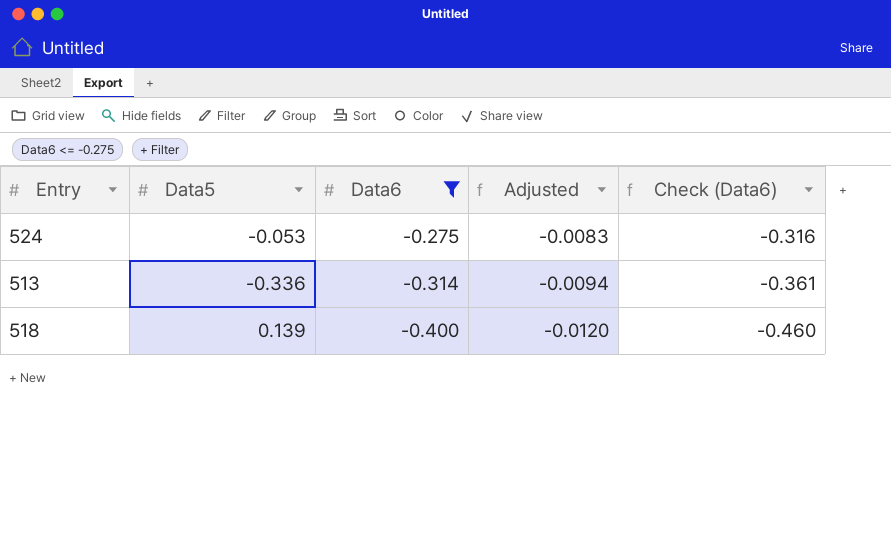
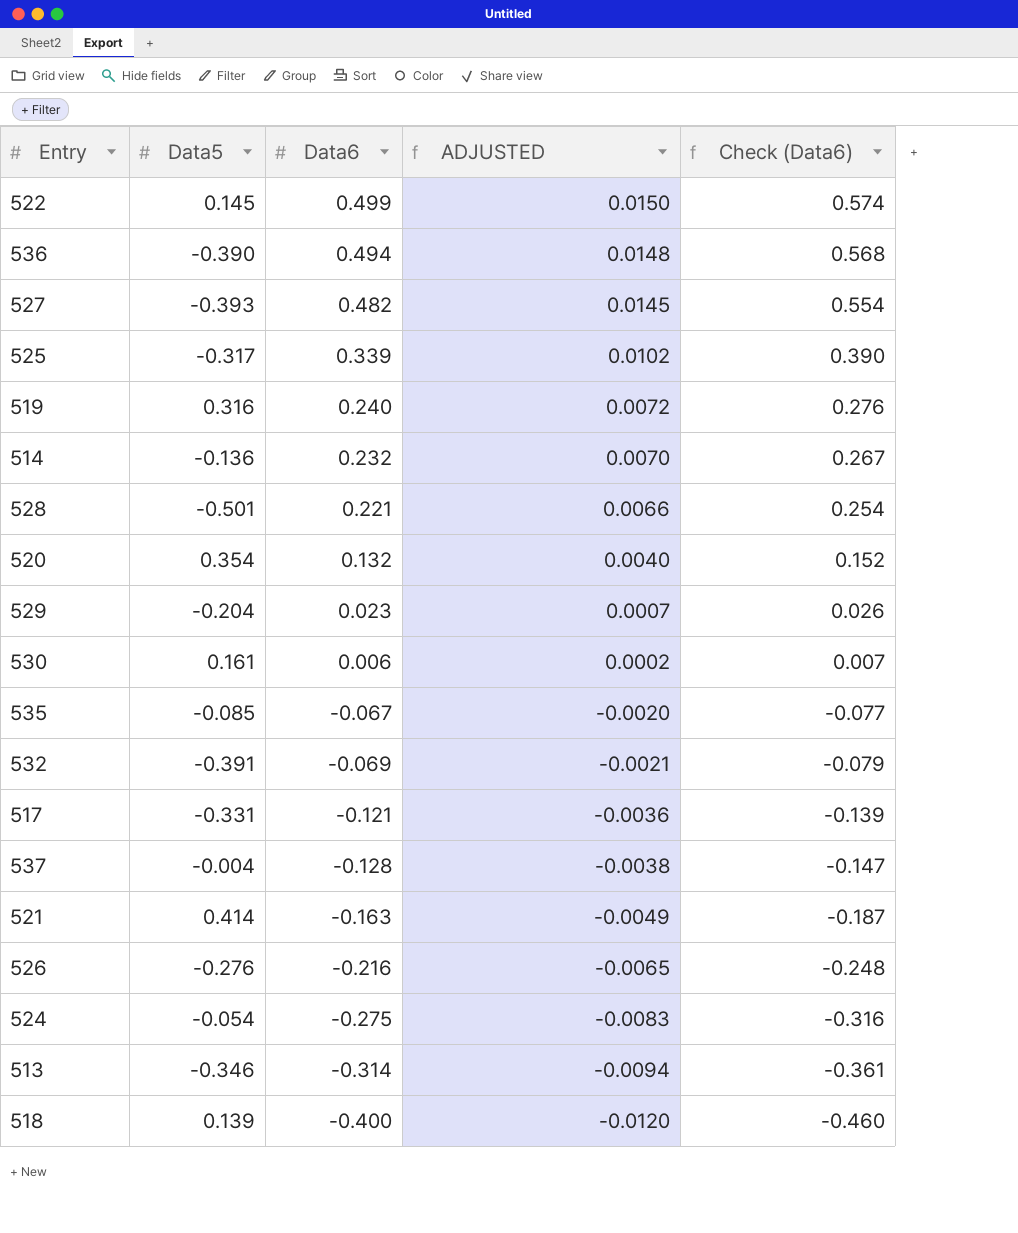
filter: Data6 <= -0.275 -> none
column name: Adjusted -> ADJUSTED
524 | Data5: -0.053 -> -0.054
513 | Data5: -0.336 -> -0.346

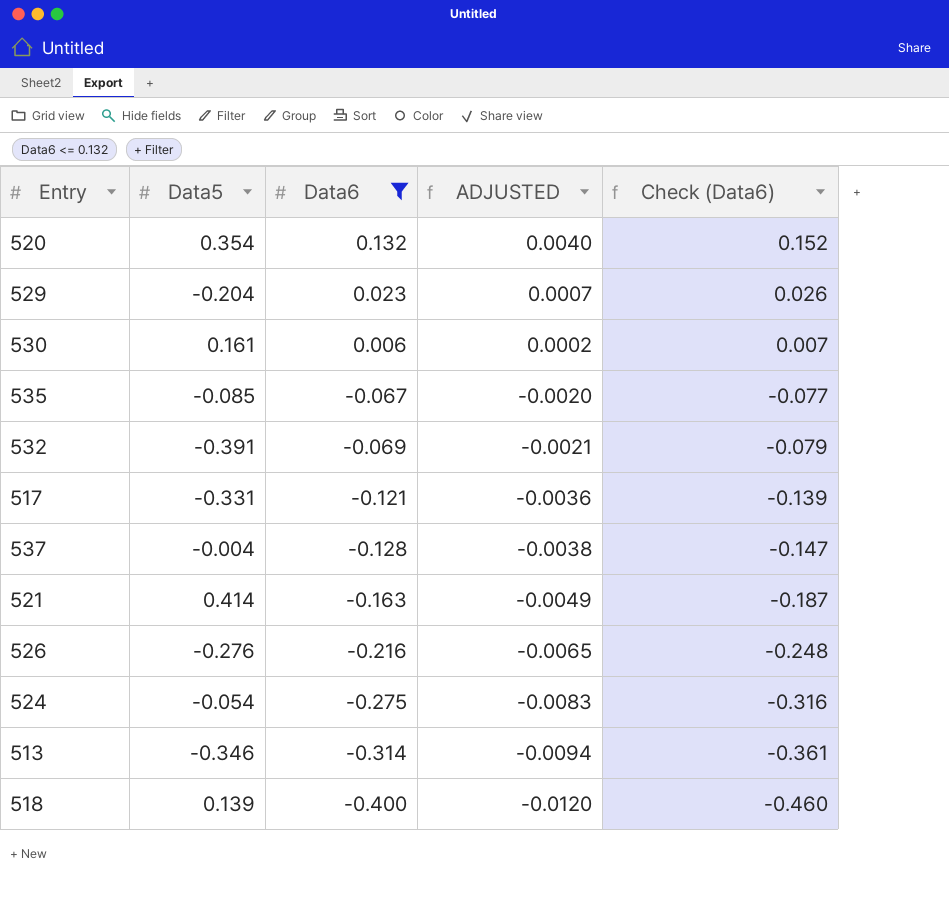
filter: none -> Data6 <= 0.132

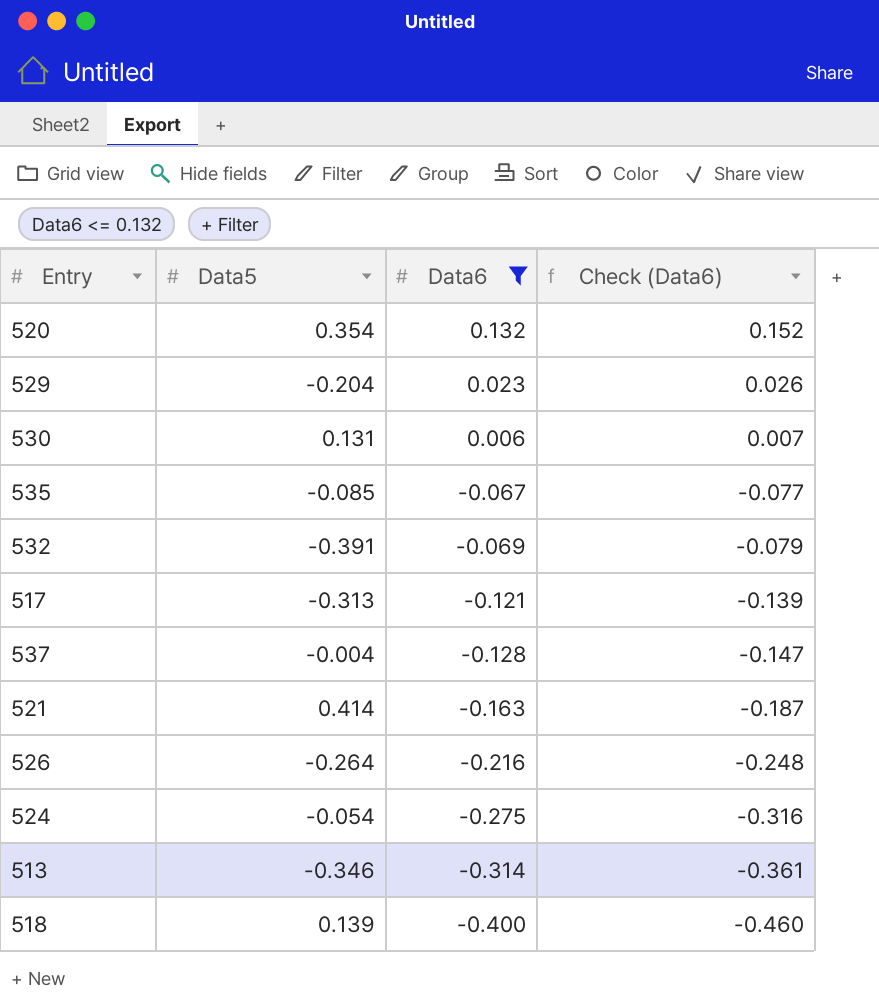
column ADJUSTED | formula: [Data6] * 0.03 -> none
530 | Data5: 0.161 -> 0.131
517 | Data5: -0.331 -> -0.313
526 | Data5: -0.276 -> -0.264

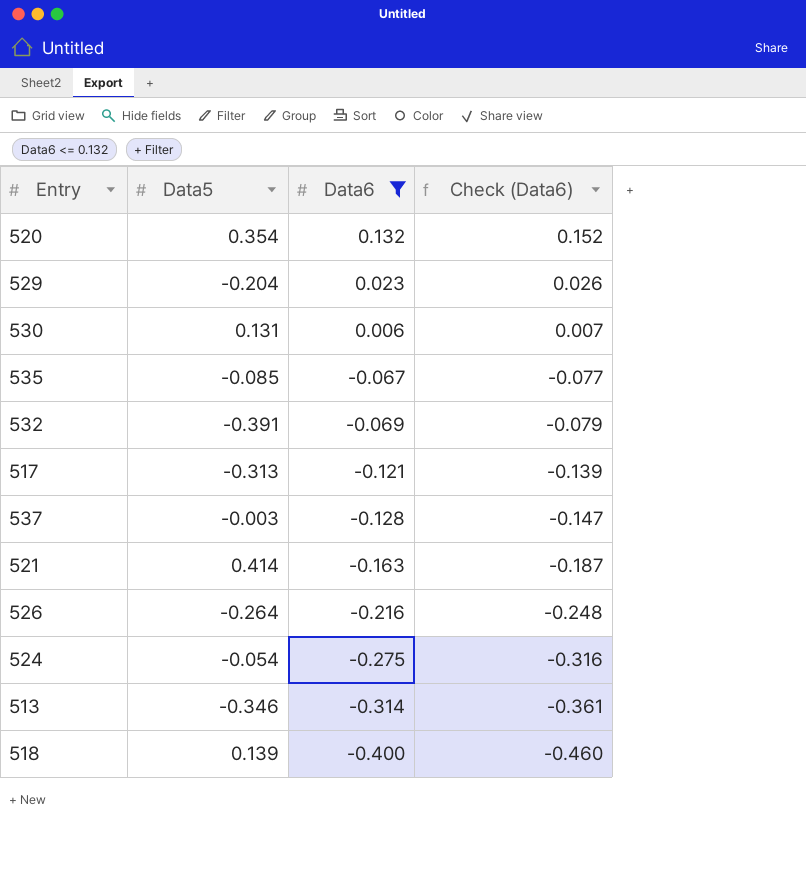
537 | Data5: -0.004 -> -0.003

